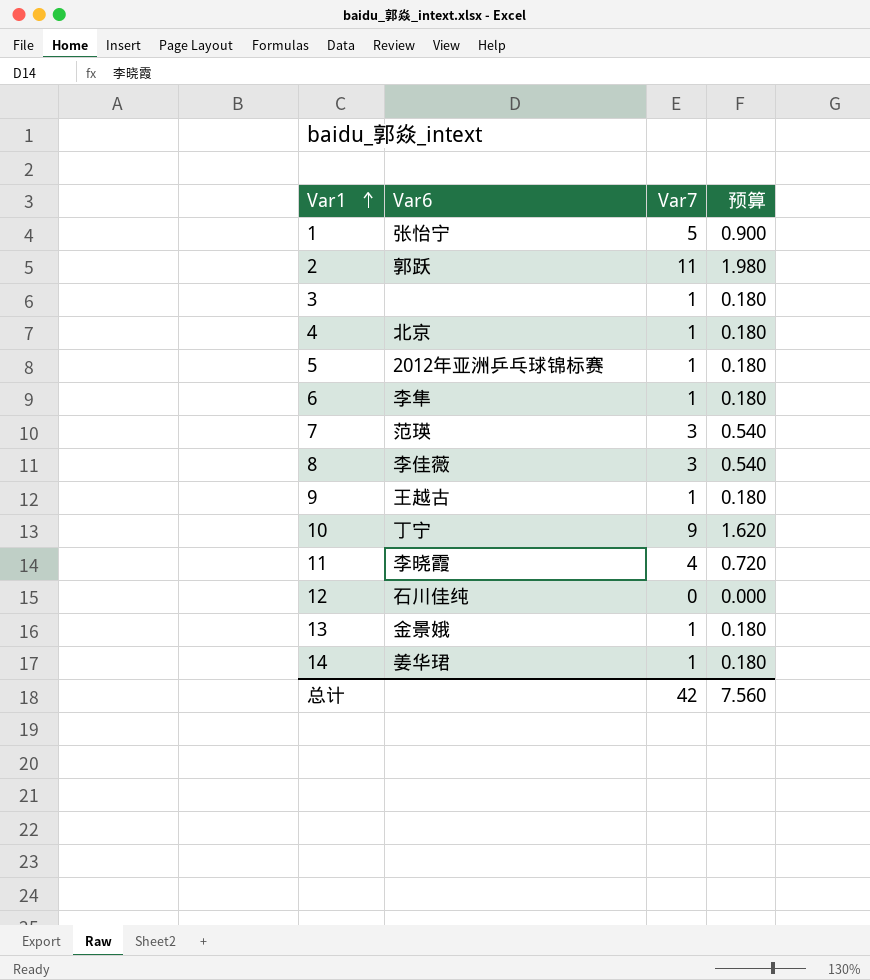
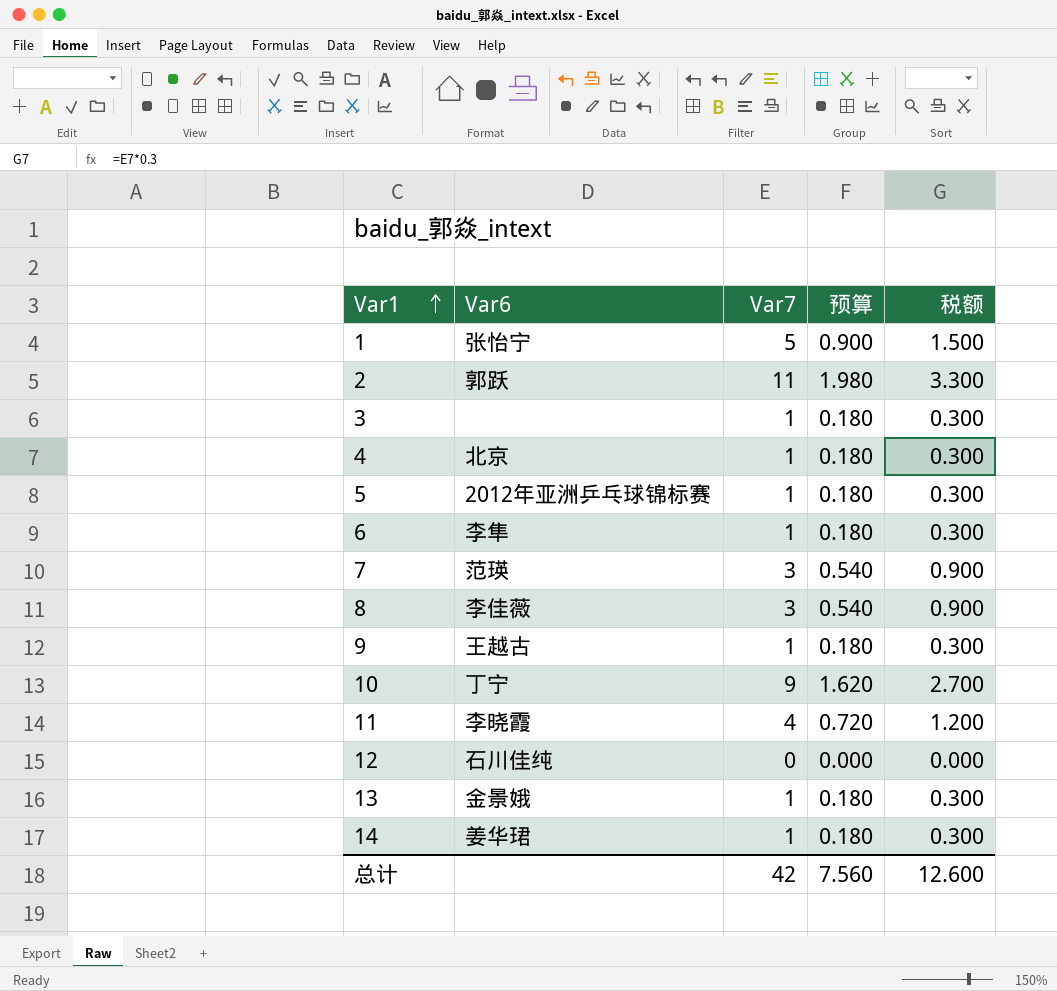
column 税额 | formula: none -> [Var7] * 0.3

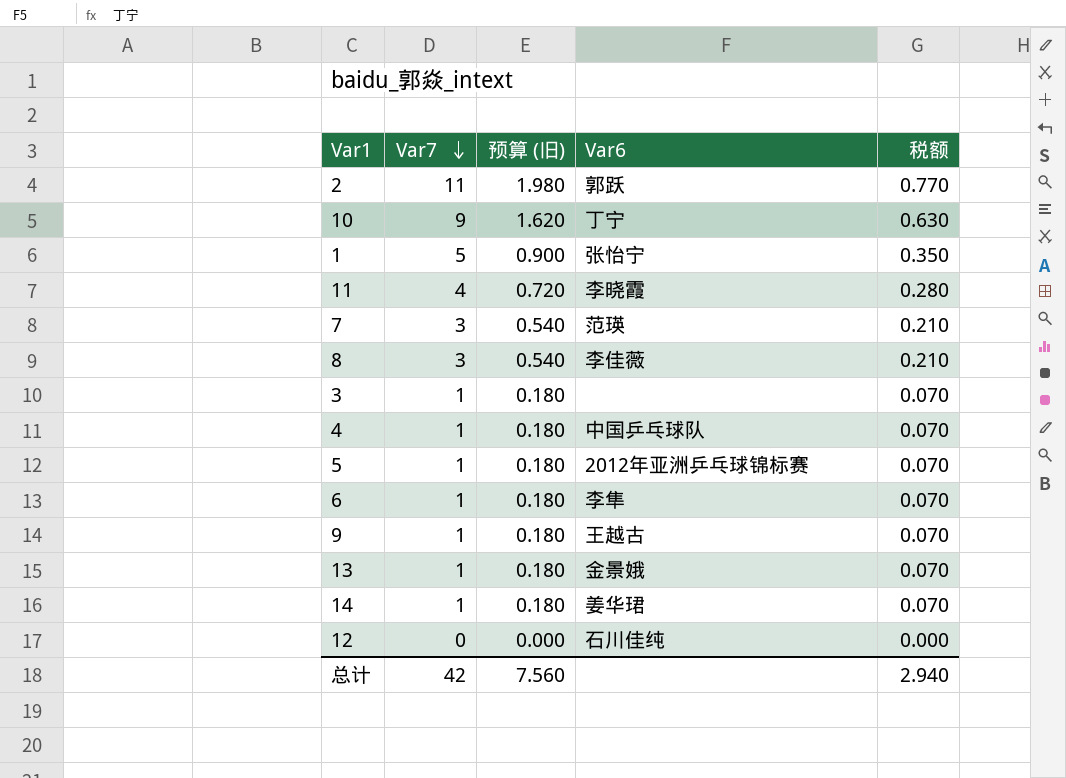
row order: Var1 ascending -> Var7 descending
column name: 预算 -> 预算 (旧)
column Var6 | position: 2 -> 4
column 税额 | formula: [Var7] * 0.3 -> [Var7] * 0.07
4 | Var6: 北京 -> 中国乒乓球队
总计 | 税额: 12.600 -> 2.940

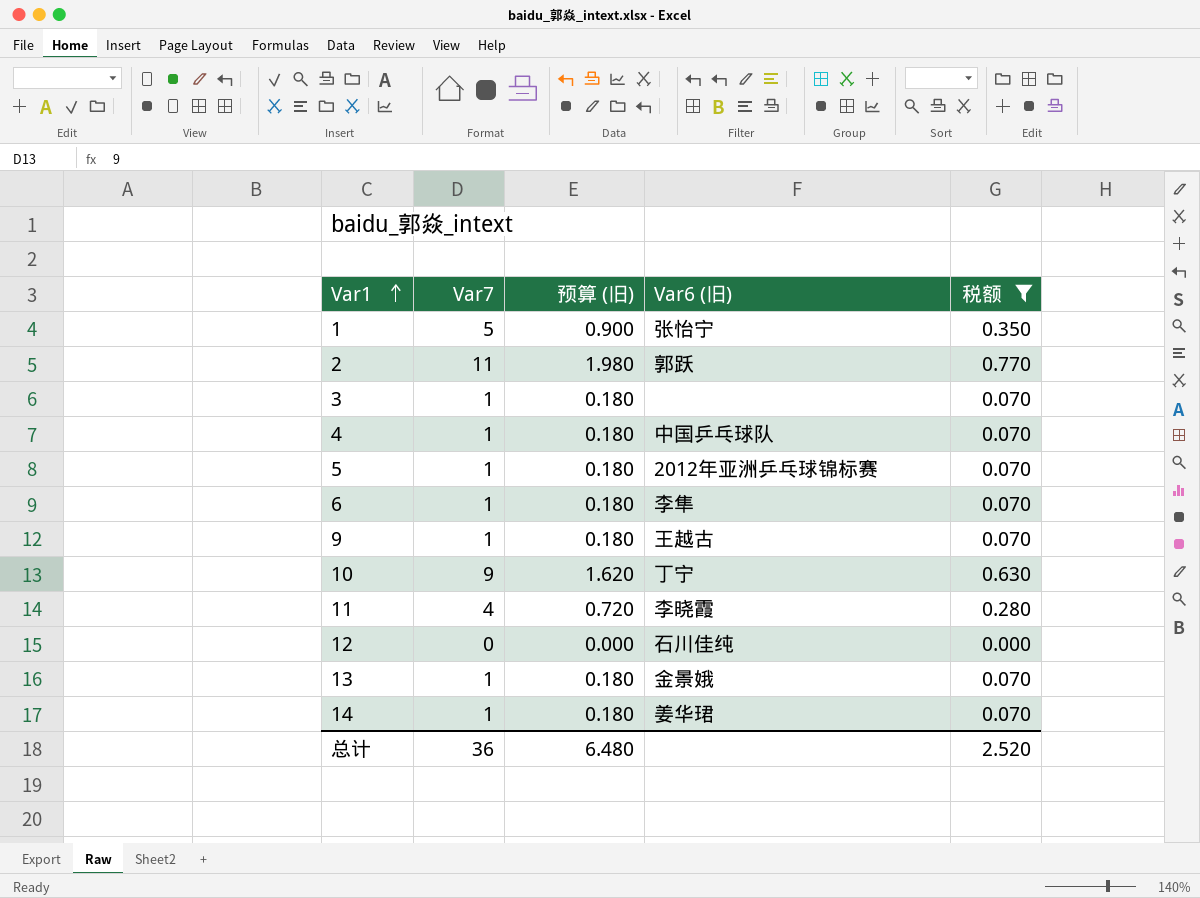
filter: none -> 税额 != 0.210
row order: Var7 descending -> Var1 ascending
column name: Var6 -> Var6 (旧)
总计 | Var7: 42 -> 36
总计 | 预算 (旧): 7.560 -> 6.480
总计 | 税额: 2.940 -> 2.520

